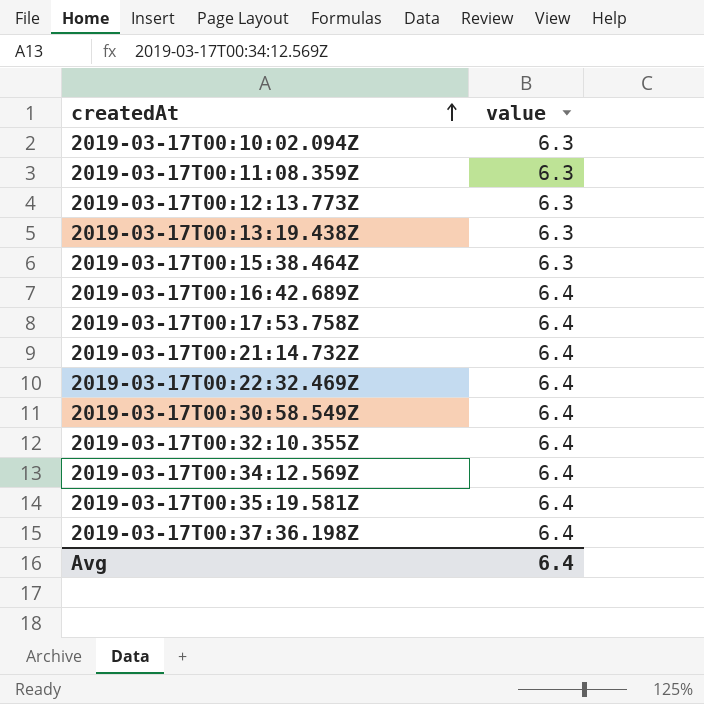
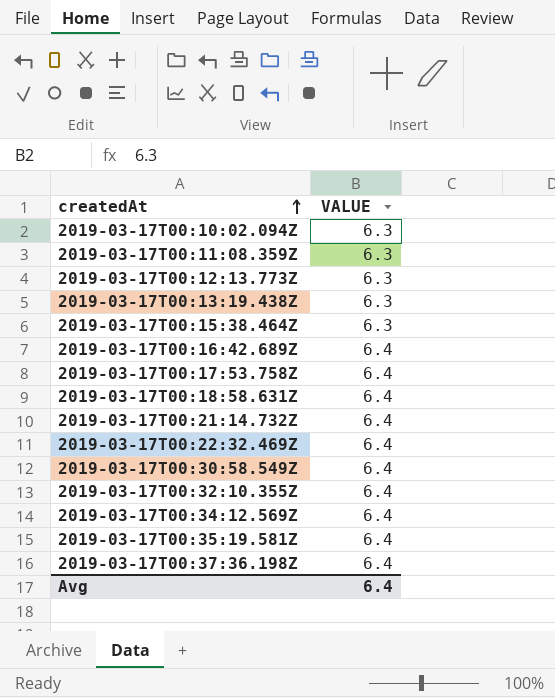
column name: value -> VALUE
row 2019-03-17T00:18:58.631Z: none -> 6.4

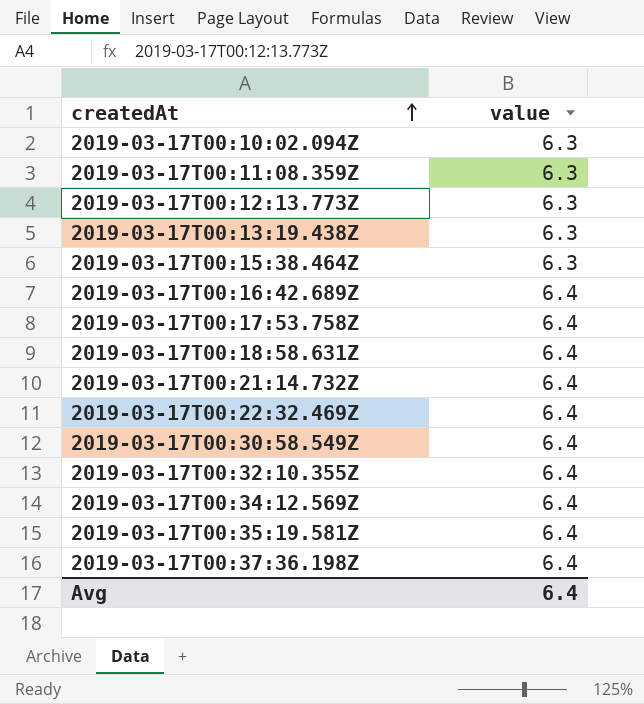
column name: VALUE -> value

